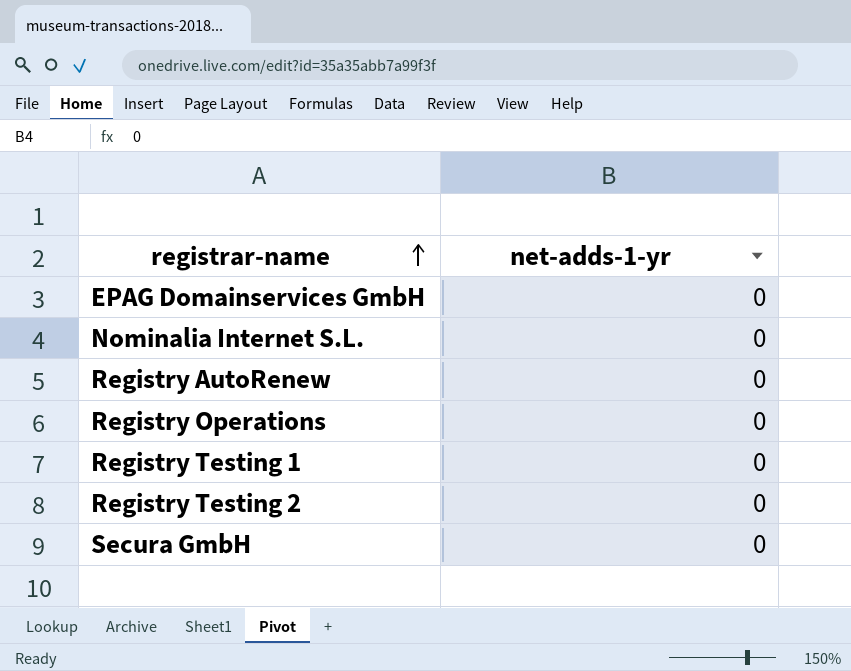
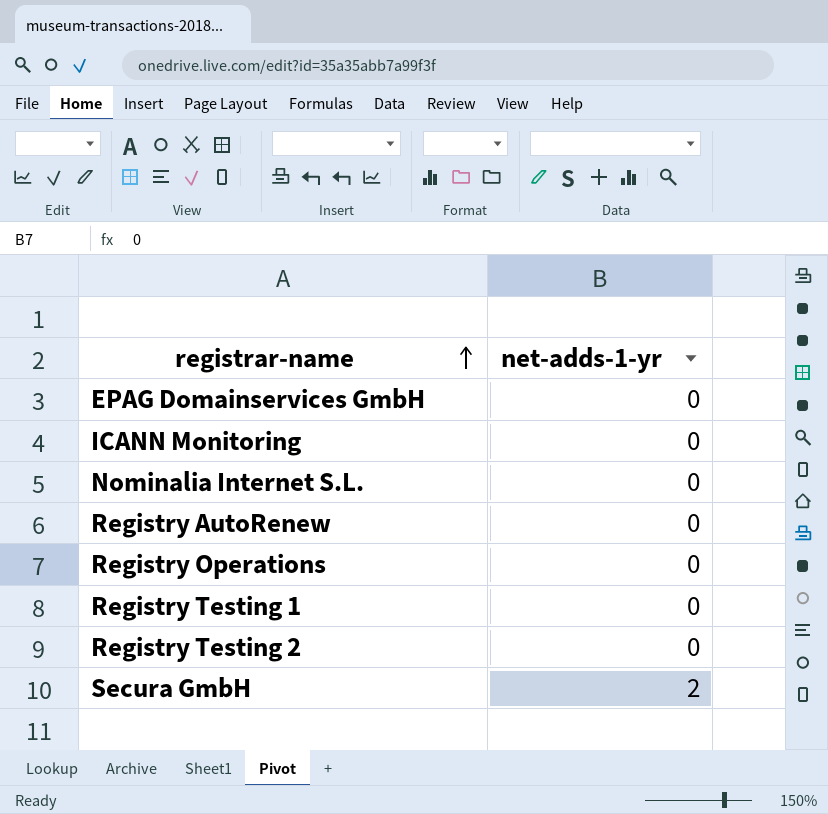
row ICANN Monitoring: none -> 0
Secura GmbH | net-adds-1-yr: 0 -> 2

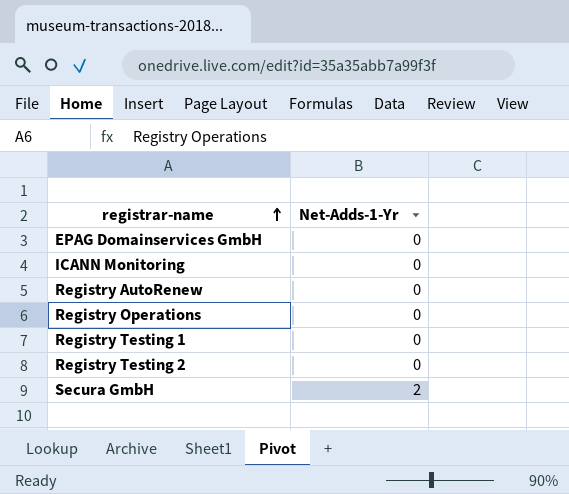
column name: net-adds-1-yr -> Net-Adds-1-Yr
row Nominalia Internet S.L.: 0 -> none

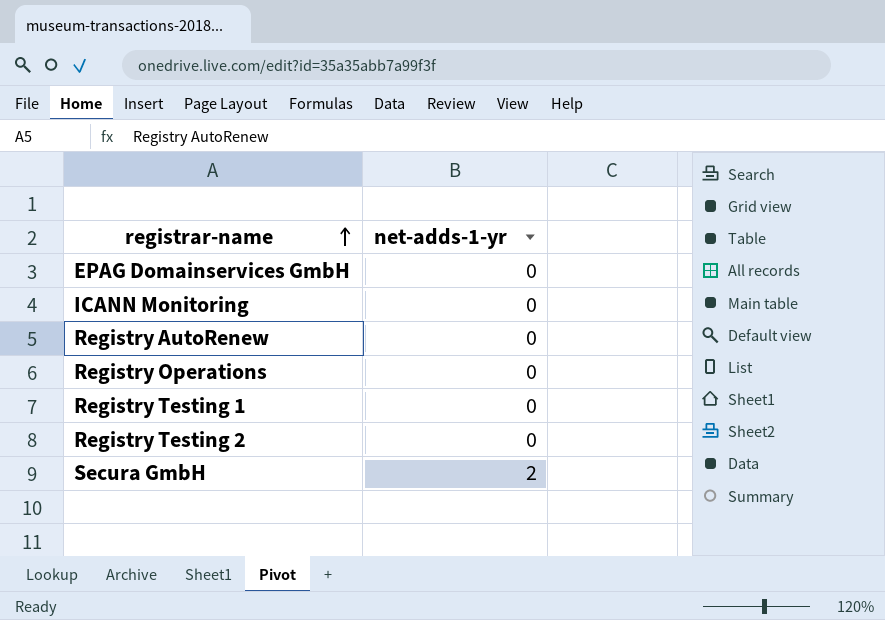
column name: Net-Adds-1-Yr -> net-adds-1-yr

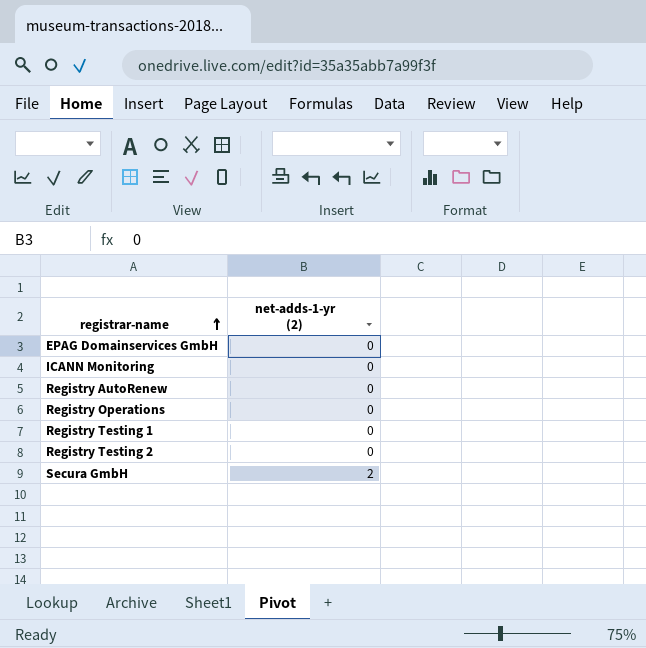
column name: net-adds-1-yr -> net-adds-1-yr (2)

